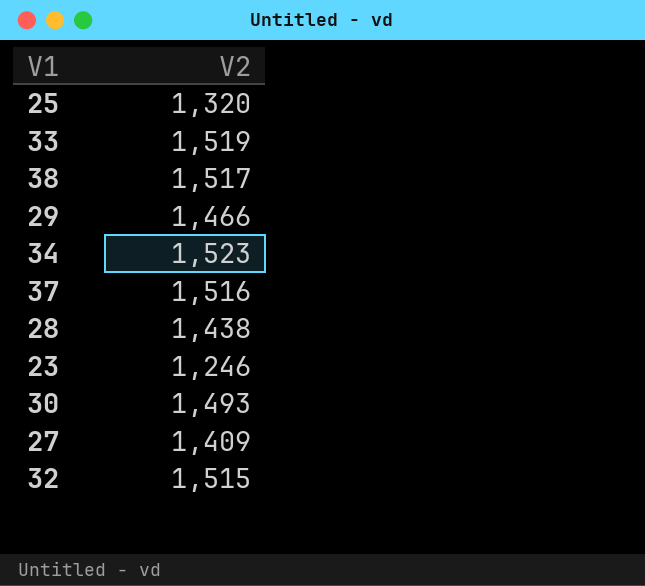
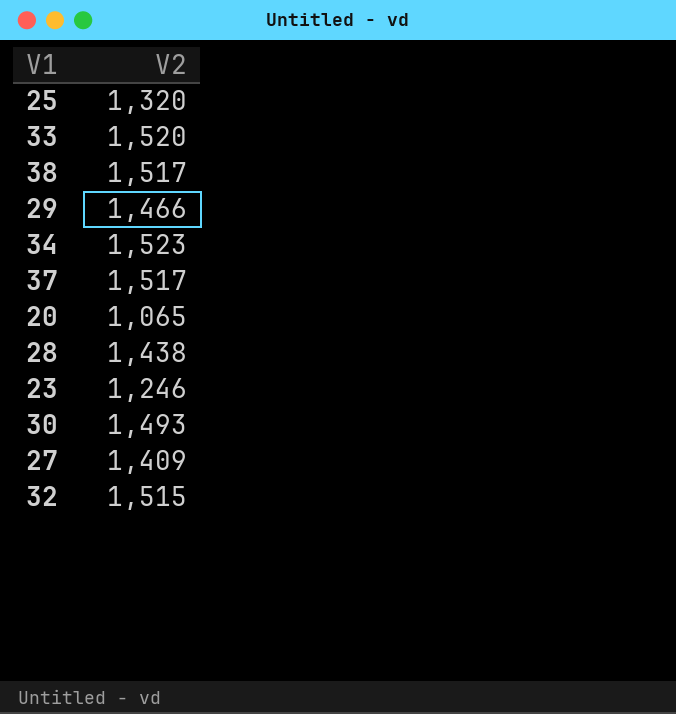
33 | V2: 1,519 -> 1,520
37 | V2: 1,516 -> 1,517
row 20: none -> 1,065

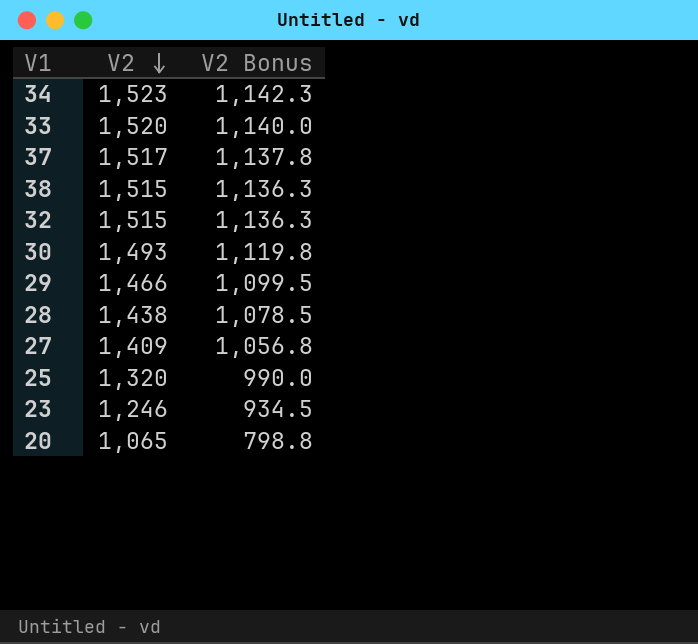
row order: none -> V2 descending
column V2 Bonus | formula: none -> [V2] * 0.75
38 | V2: 1,517 -> 1,515

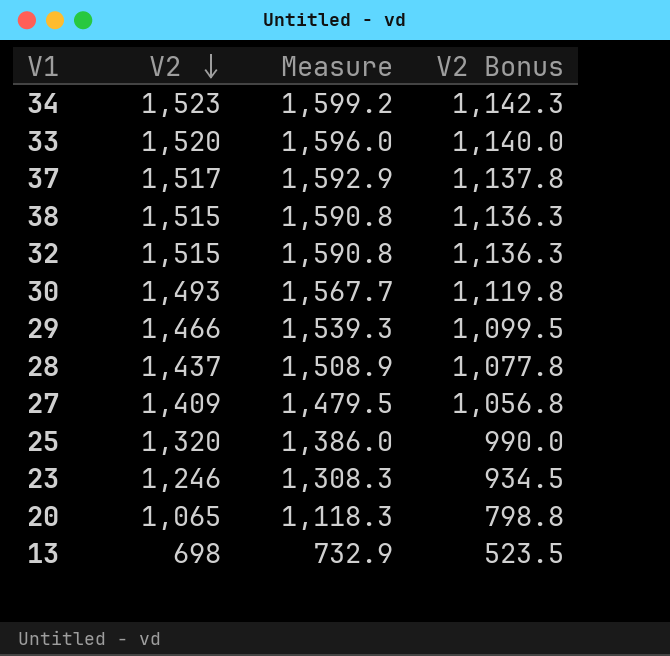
column Measure | formula: none -> [V2] * 1.05
28 | V2: 1,438 -> 1,437
28 | V2 Bonus: 1,078.5 -> 1,077.8
row 13: none -> 698 | 732.9 | 523.5

